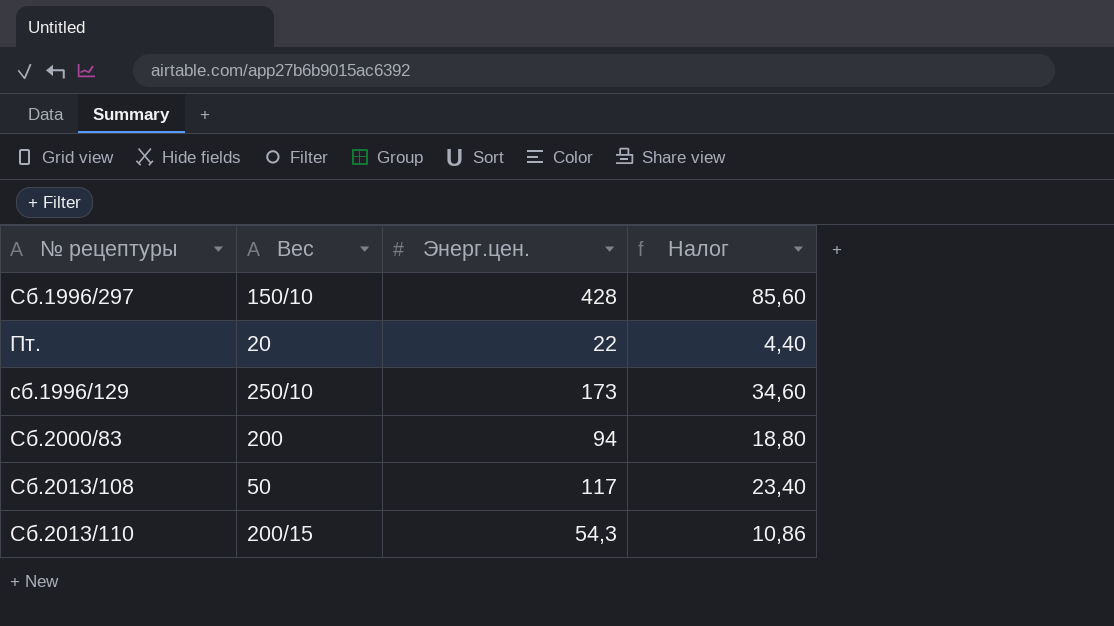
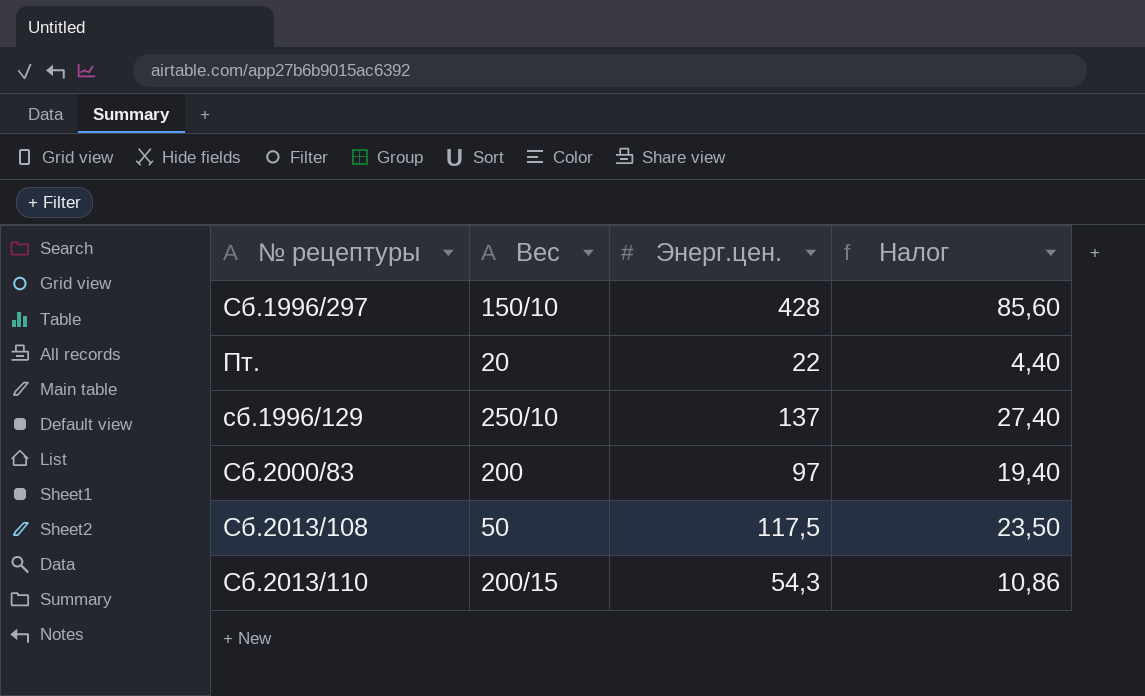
сб.1996/129 | Энерг.цен.: 173 -> 137
сб.1996/129 | Налог: 34,60 -> 27,40
Сб.2000/83 | Энерг.цен.: 94 -> 97
Сб.2000/83 | Налог: 18,80 -> 19,40
Сб.2013/108 | Энерг.цен.: 117 -> 117,5
Сб.2013/108 | Налог: 23,40 -> 23,50

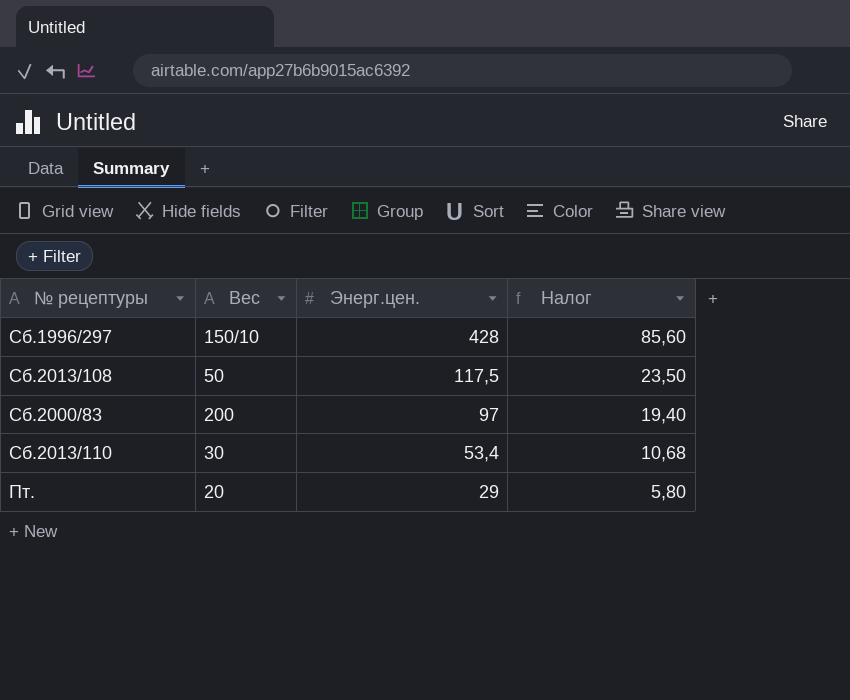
row order: none -> Энерг.цен. descending
row сб.1996/129: 250/10 | 137 | 27,40 -> none
Сб.2013/110 | Вес: 200/15 -> 30
Сб.2013/110 | Энерг.цен.: 54,3 -> 53,4
Сб.2013/110 | Налог: 10,86 -> 10,68
Пт. | Энерг.цен.: 22 -> 29
Пт. | Налог: 4,40 -> 5,80

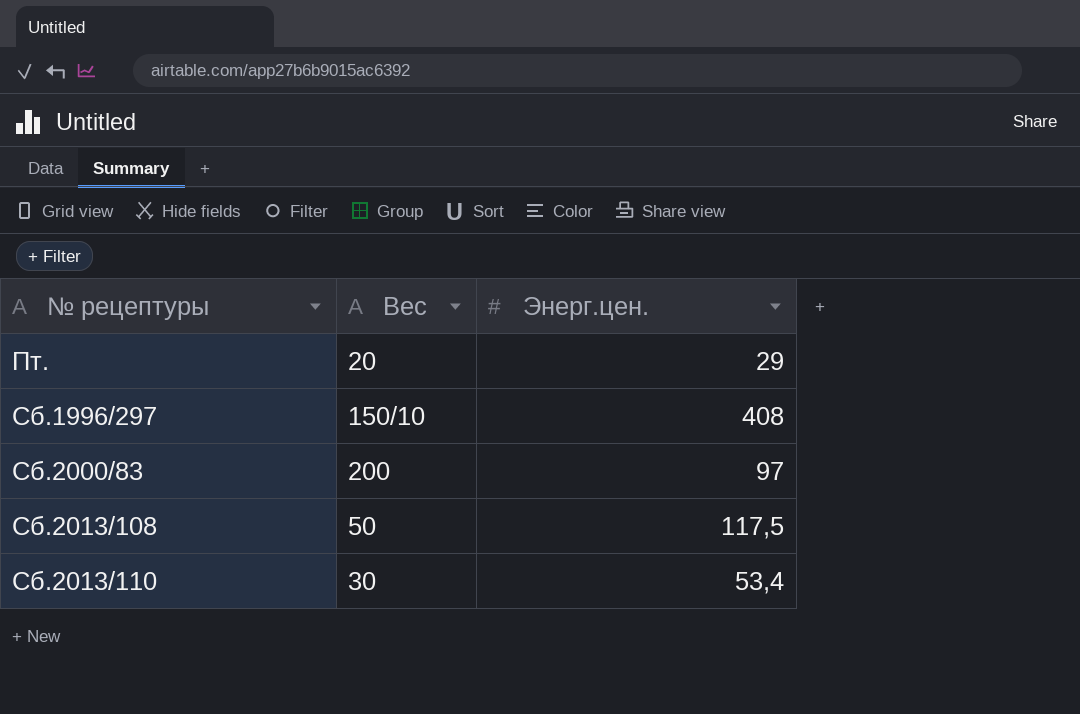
row order: Энерг.цен. descending -> № рецептуры ascending
column Налог | formula: [Энерг.цен.] * 0,2 -> none
Сб.1996/297 | Энерг.цен.: 428 -> 408

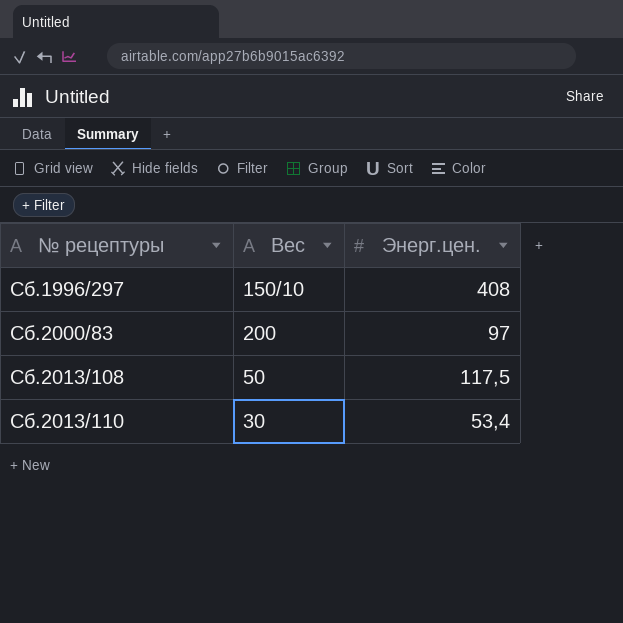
row Пт.: 20 | 29 -> none

